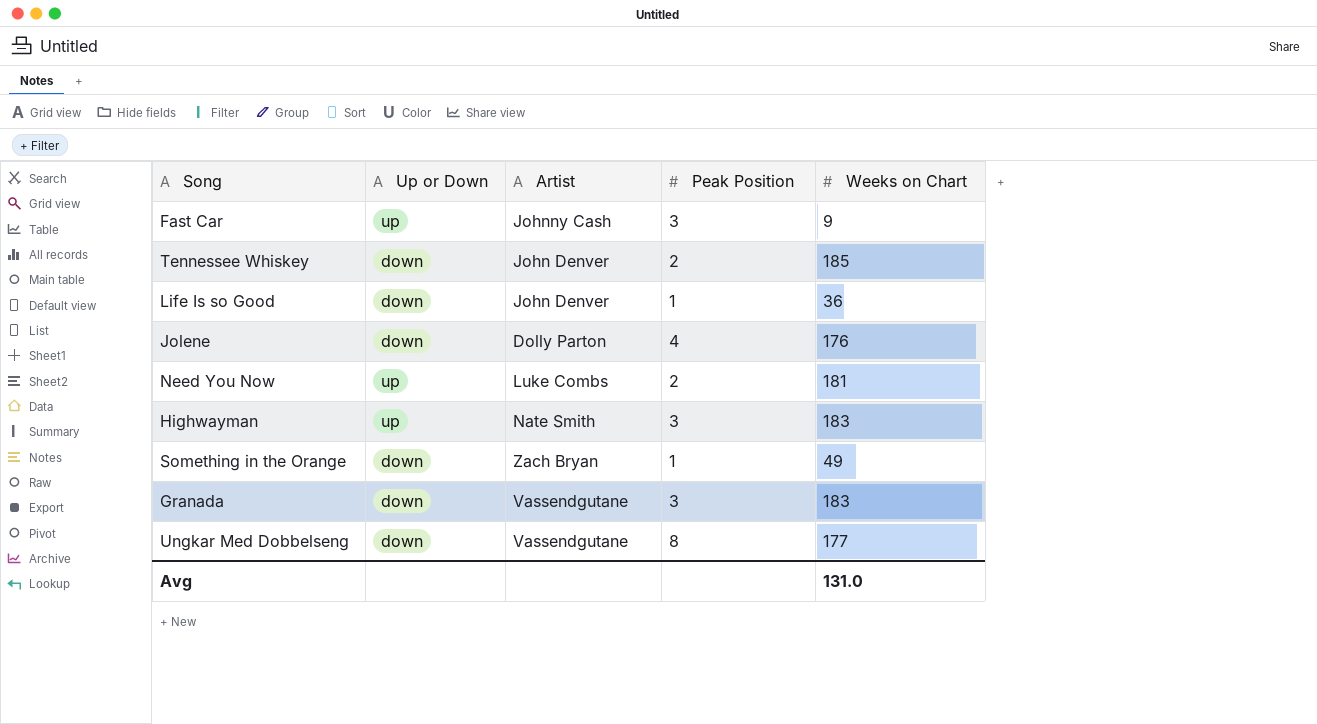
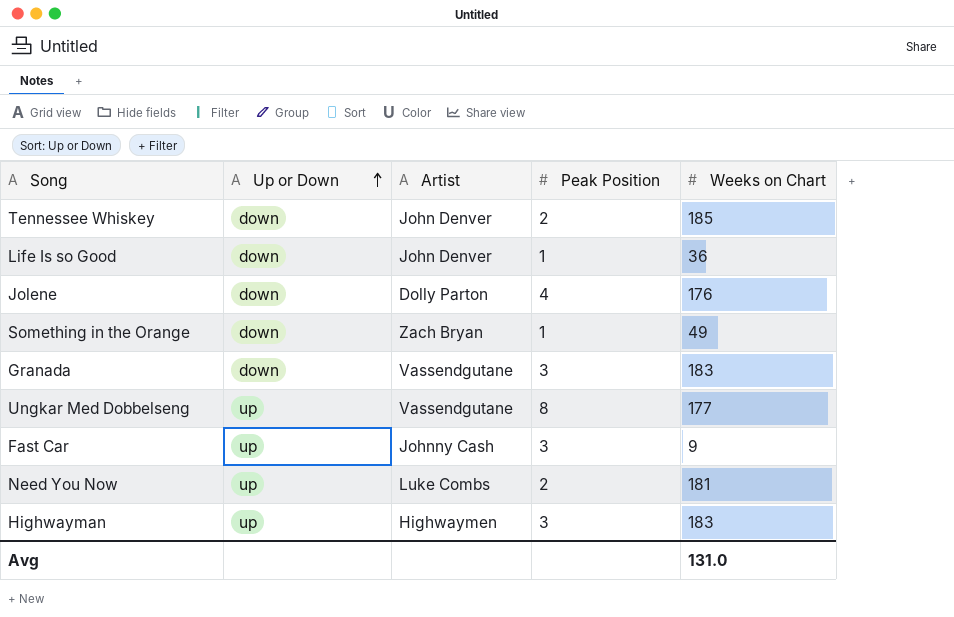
row order: none -> Up or Down ascending
Ungkar Med Dobbelseng | Up or Down: down -> up
Highwayman | Artist: Nate Smith -> Highwaymen

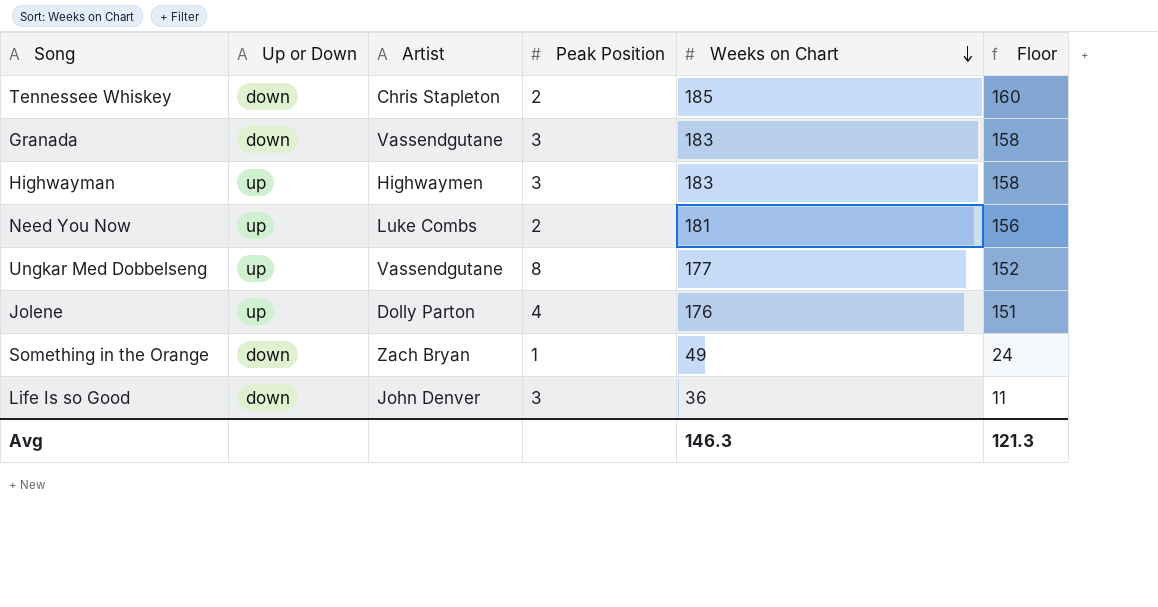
row order: Up or Down ascending -> Weeks on Chart descending
column Floor | formula: none -> [Weeks on Chart] - 25
row Fast Car: up | Johnny Cash | 3 | 9 -> none
Tennessee Whiskey | Artist: John Denver -> Chris Stapleton
Jolene | Up or Down: down -> up
Life Is so Good | Peak Position: 1 -> 3
Avg | Weeks on Chart: 131.0 -> 146.3

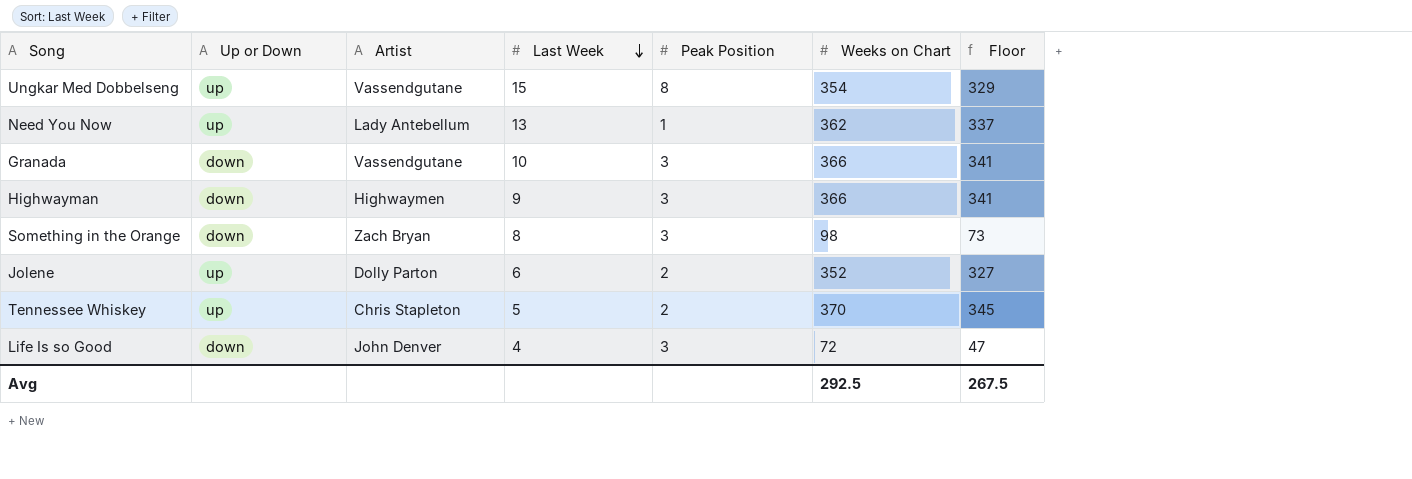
row order: Weeks on Chart descending -> Last Week descending
column Last Week | position: none -> 4
Ungkar Med Dobbelseng | Weeks on Chart: 177 -> 354
Ungkar Med Dobbelseng | Floor: 152 -> 329
Need You Now | Artist: Luke Combs -> Lady Antebellum
Need You Now | Peak Position: 2 -> 1
Need You Now | Weeks on Chart: 181 -> 362
Need You Now | Floor: 156 -> 337
Granada | Weeks on Chart: 183 -> 366
Granada | Floor: 158 -> 341
Highwayman | Up or Down: up -> down
Highwayman | Weeks on Chart: 183 -> 366
Highwayman | Floor: 158 -> 341
Something in the Orange | Peak Position: 1 -> 3
Something in the Orange | Weeks on Chart: 49 -> 98
Something in the Orange | Floor: 24 -> 73
Jolene | Peak Position: 4 -> 2
Jolene | Weeks on Chart: 176 -> 352
Jolene | Floor: 151 -> 327
Tennessee Whiskey | Up or Down: down -> up
Tennessee Whiskey | Weeks on Chart: 185 -> 370
Tennessee Whiskey | Floor: 160 -> 345
Life Is so Good | Weeks on Chart: 36 -> 72
Life Is so Good | Floor: 11 -> 47
Avg | Weeks on Chart: 146.3 -> 292.5
Avg | Floor: 121.3 -> 267.5

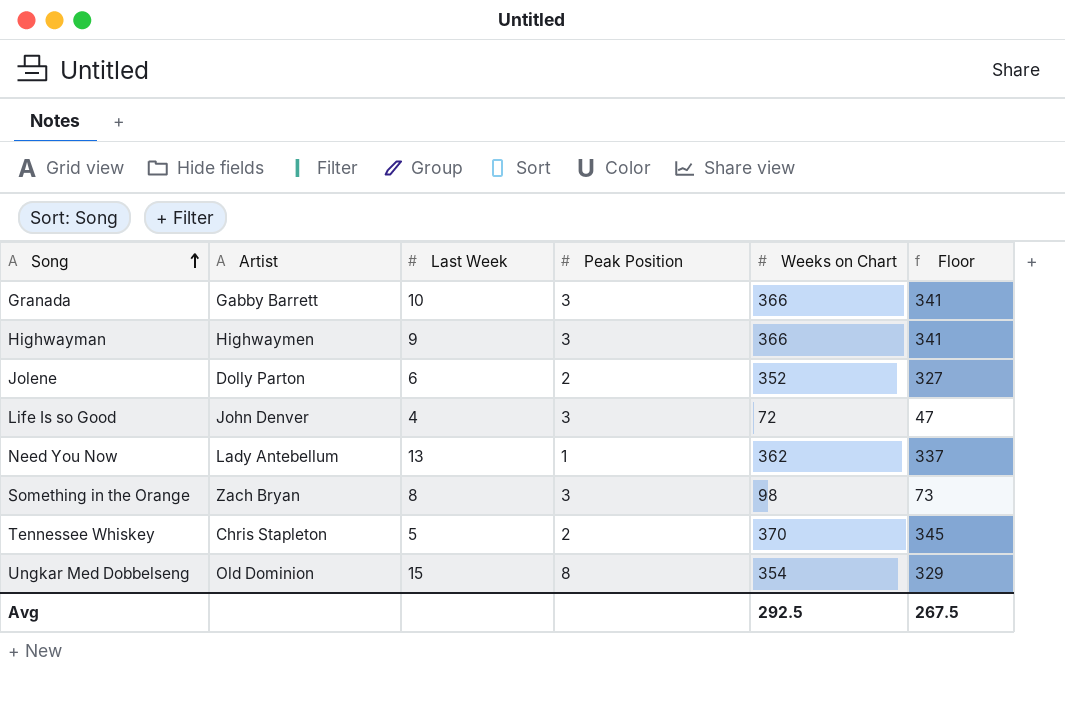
row order: Last Week descending -> Song ascending
column Up or Down | position: 2 -> none
Granada | Artist: Vassendgutane -> Gabby Barrett
Ungkar Med Dobbelseng | Artist: Vassendgutane -> Old Dominion

